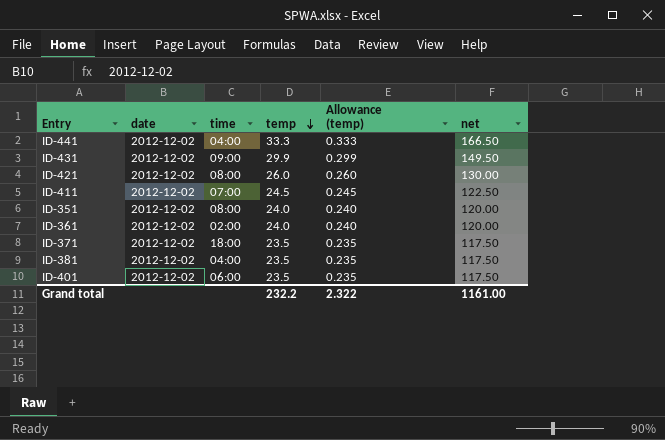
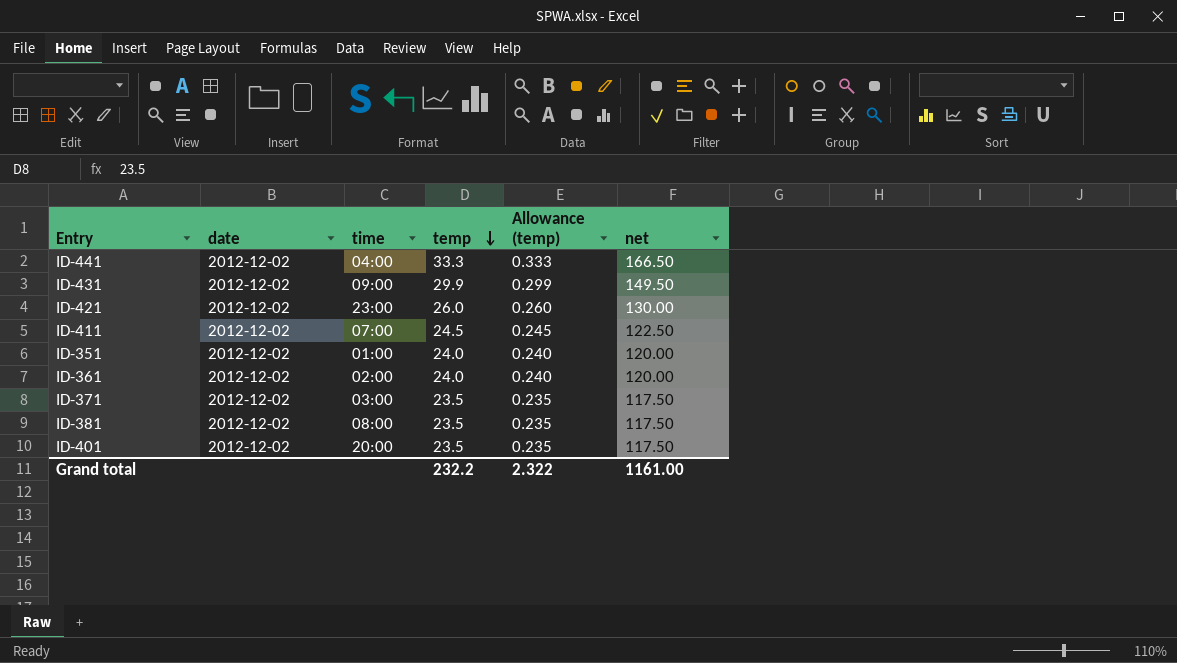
ID-421 | time: 08:00 -> 23:00
ID-351 | time: 08:00 -> 01:00
ID-371 | time: 18:00 -> 03:00
ID-381 | time: 04:00 -> 08:00
ID-401 | time: 06:00 -> 20:00

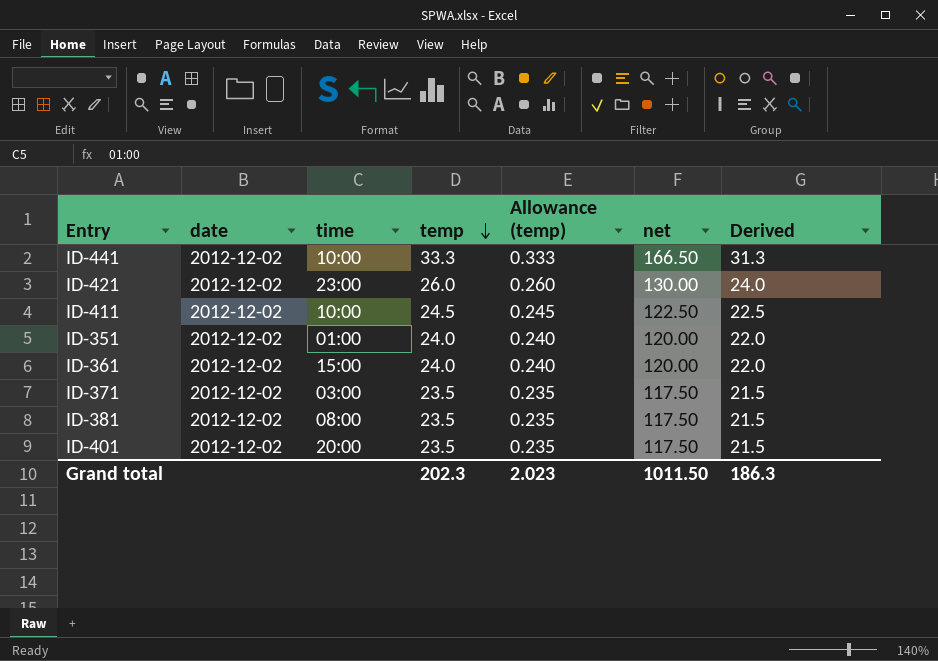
column Derived | formula: none -> [temp] - 2
row ID-431: 2012-12-02 | 09:00 | 29.9 | 0.299 | 149.50 -> none
ID-441 | time: 04:00 -> 10:00
ID-411 | time: 07:00 -> 10:00
ID-361 | time: 02:00 -> 15:00
Grand total | temp: 232.2 -> 202.3
Grand total | Allowance (temp): 2.322 -> 2.023
Grand total | net: 1161.00 -> 1011.50

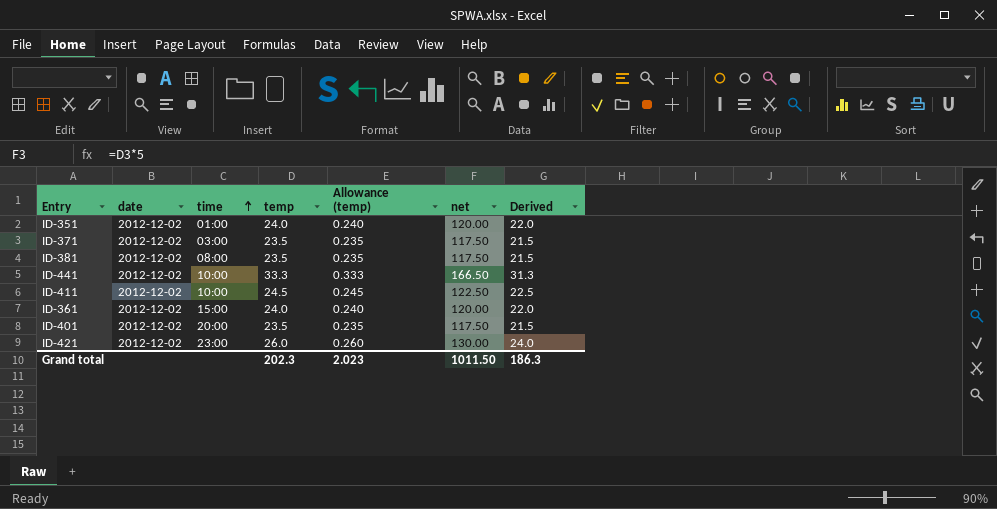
row order: temp descending -> time ascending

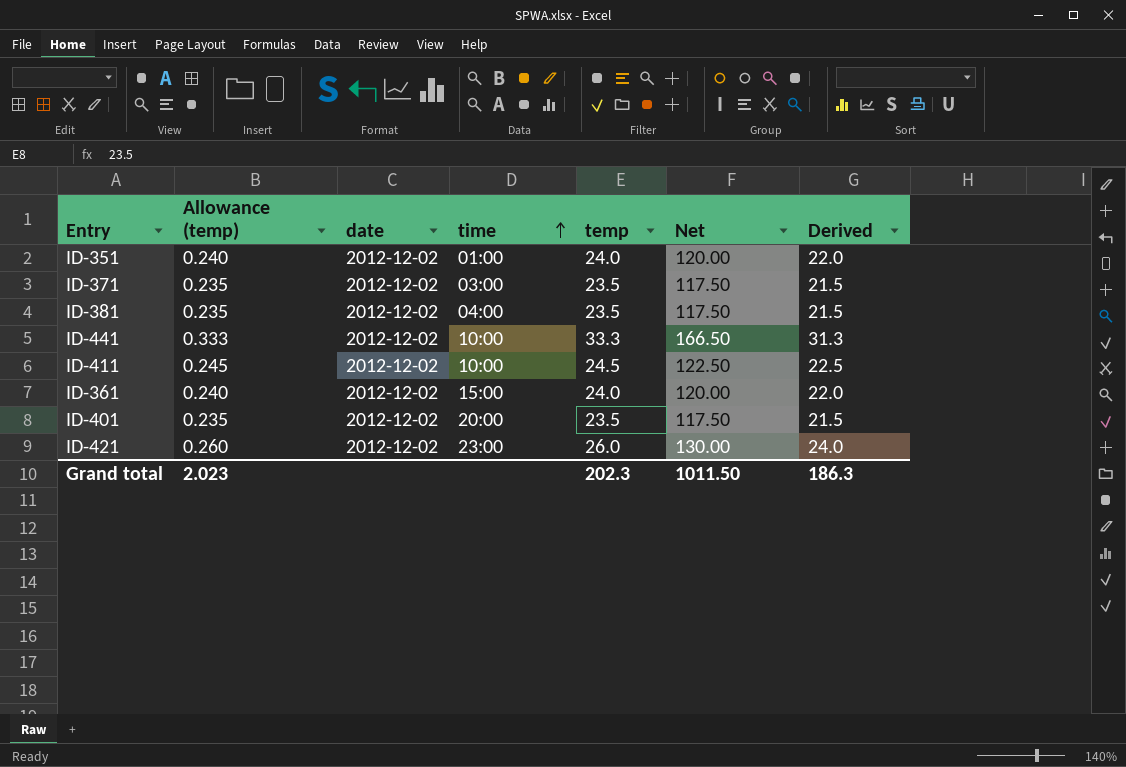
column Allowance (temp) | position: 5 -> 2
column name: net -> Net
ID-381 | time: 08:00 -> 04:00

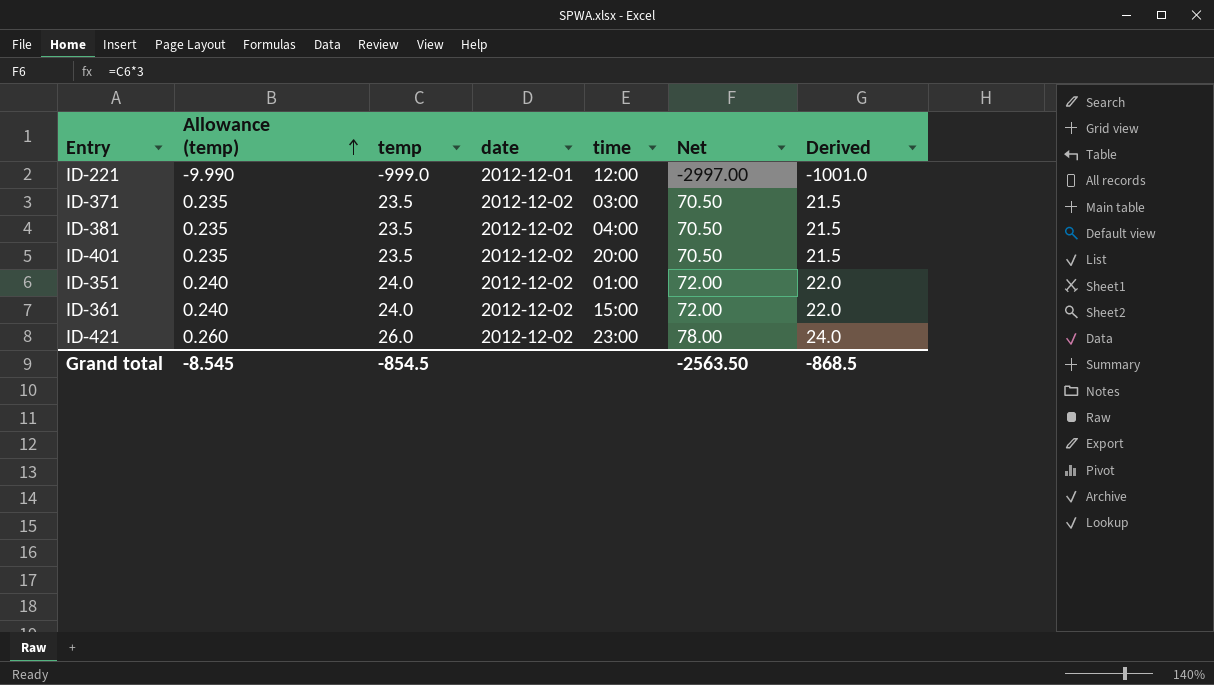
row order: time ascending -> Allowance (temp) ascending
column temp | position: 5 -> 3
column Net | formula: [temp] * 5 -> [temp] * 3
row ID-441: 0.333 | 2012-12-02 | 10:00 | 33.3 | 166.50 | 31.3 -> none
row ID-411: 0.245 | 2012-12-02 | 10:00 | 24.5 | 122.50 | 22.5 -> none
row ID-221: none -> -9.990 | -999.0 | 2012-12-01 | 12:00 | -2997.00 | -1001.0
Grand total | Allowance (temp): 2.023 -> -8.545
Grand total | temp: 202.3 -> -854.5
Grand total | Net: 1011.50 -> -2563.50
Grand total | Derived: 186.3 -> -868.5

